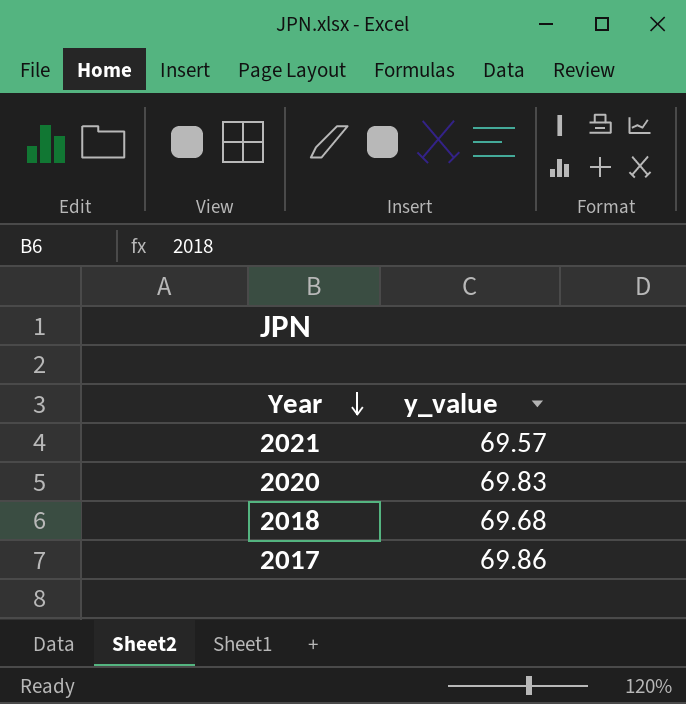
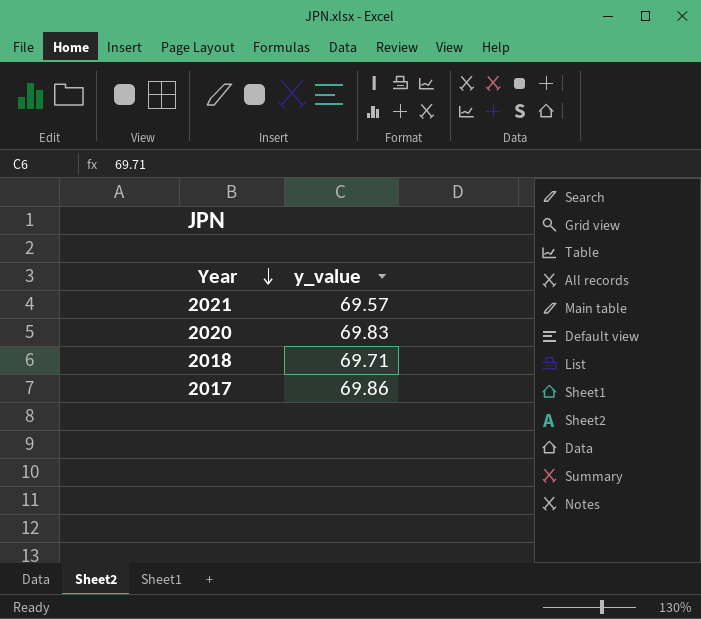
2018 | y_value: 69.68 -> 69.71

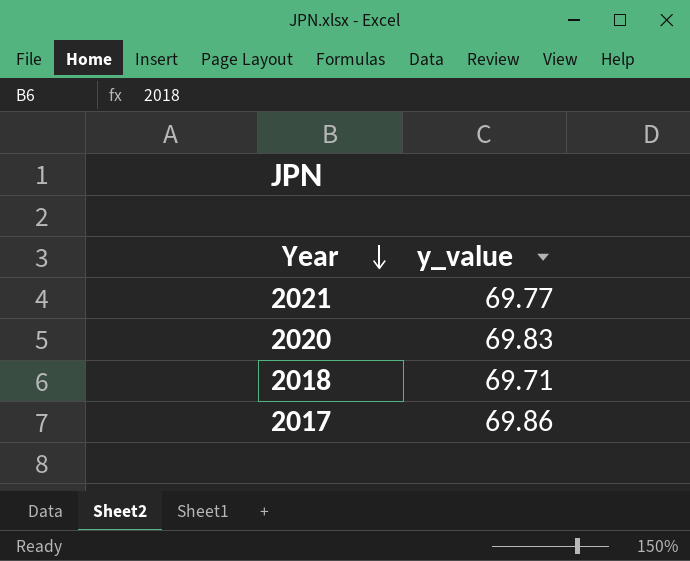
2021 | y_value: 69.57 -> 69.77

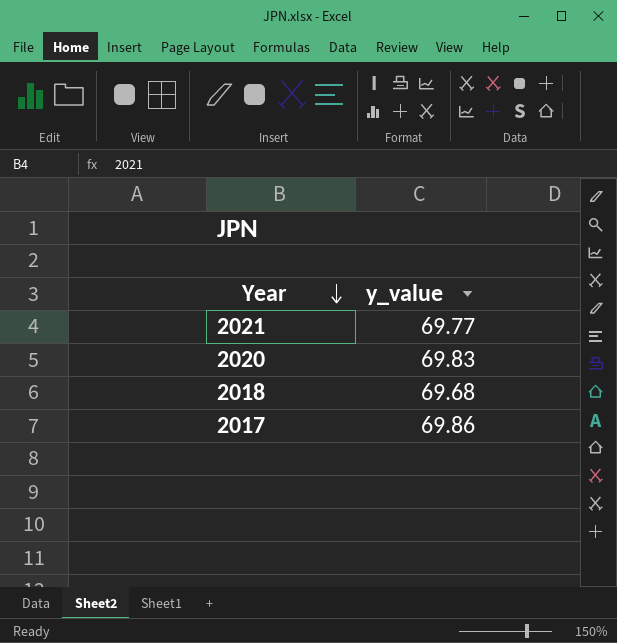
2018 | y_value: 69.71 -> 69.68

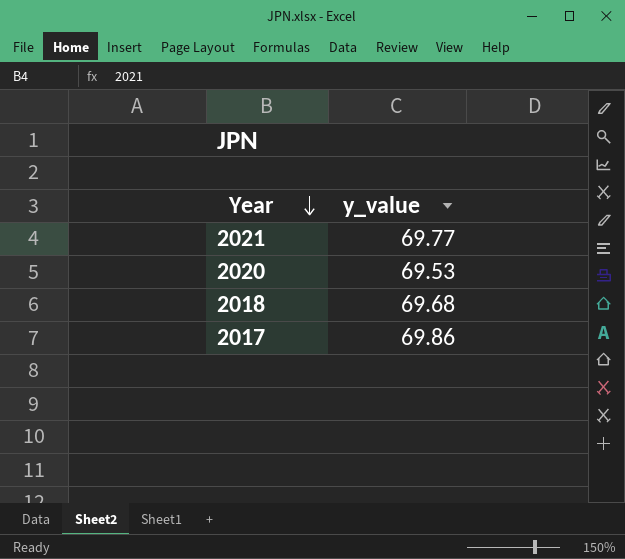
2020 | y_value: 69.83 -> 69.53

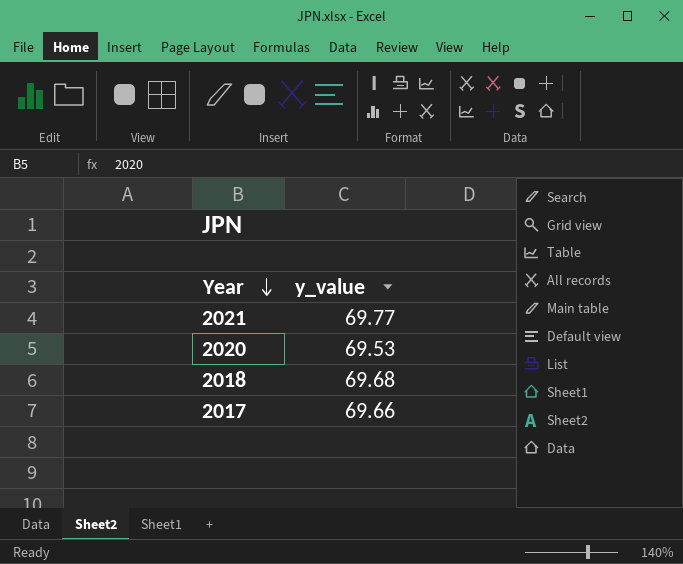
2017 | y_value: 69.86 -> 69.66

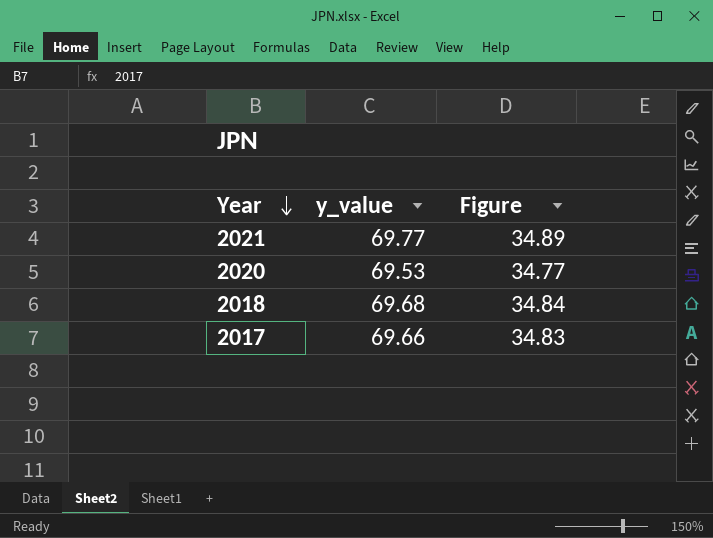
column Figure | formula: none -> [y_value] * 0.5

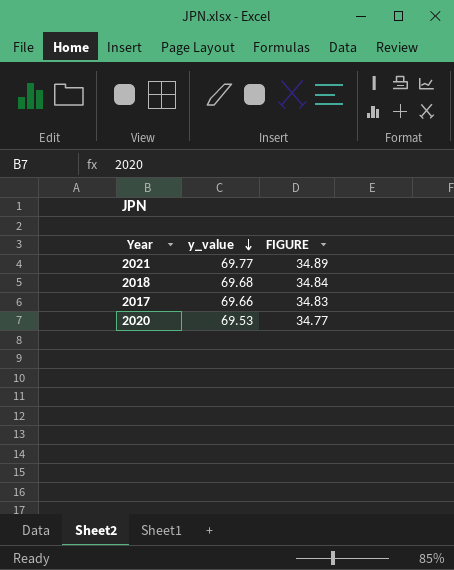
row order: Year descending -> y_value descending
column name: Figure -> FIGURE

